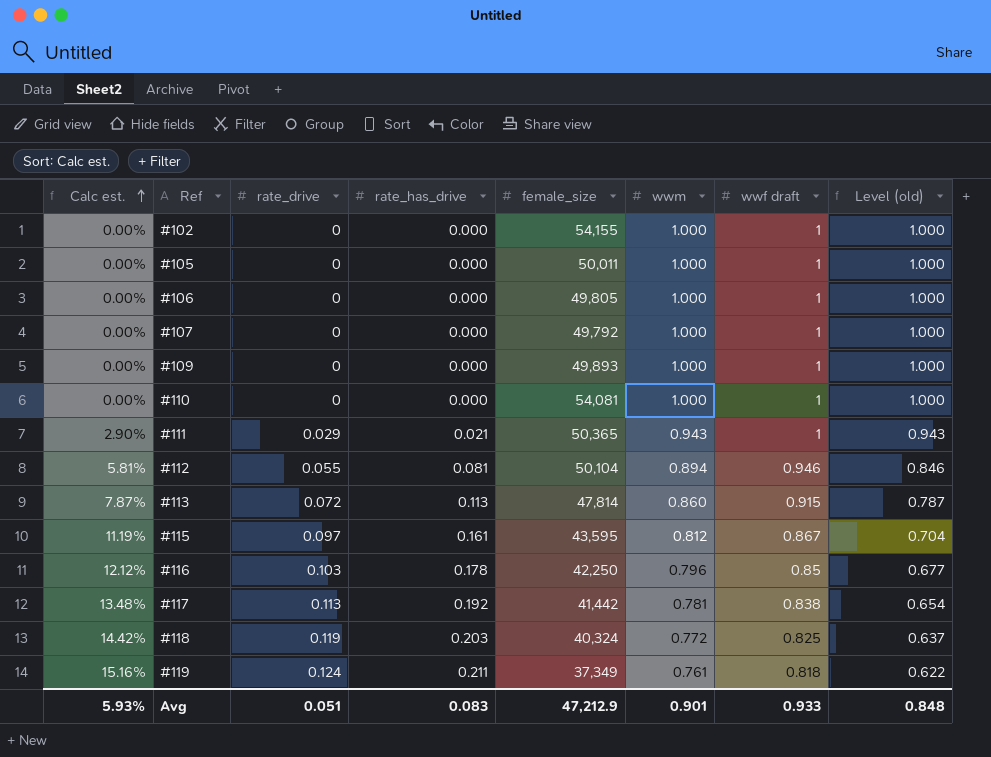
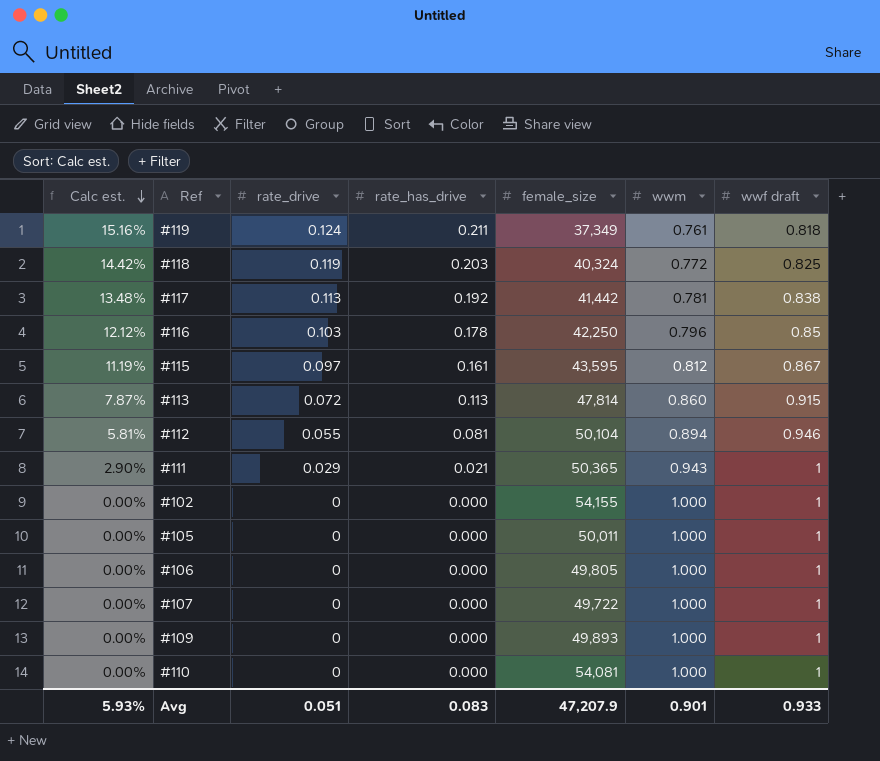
row order: Calc est. ascending -> Calc est. descending
column Level (old) | formula: [wwm] * [wwf draft] -> none
#107 | female_size: 49,792 -> 49,722
Avg | female_size: 47,212.9 -> 47,207.9

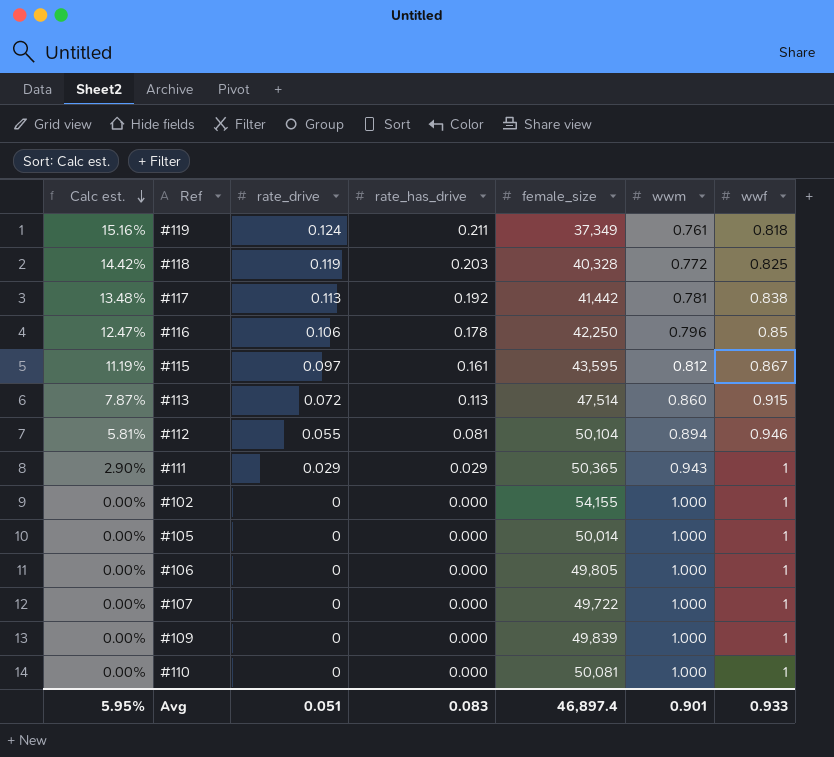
column name: wwf draft -> wwf
#118 | female_size: 40,324 -> 40,328
#116 | Calc est.: 12.12% -> 12.47%
#116 | rate_drive: 0.103 -> 0.106
#113 | female_size: 47,814 -> 47,514
#111 | rate_has_drive: 0.021 -> 0.029
#105 | female_size: 50,011 -> 50,014
#109 | female_size: 49,893 -> 49,839
#110 | female_size: 54,081 -> 50,081
Avg | Calc est.: 5.93% -> 5.95%
Avg | female_size: 47,207.9 -> 46,897.4

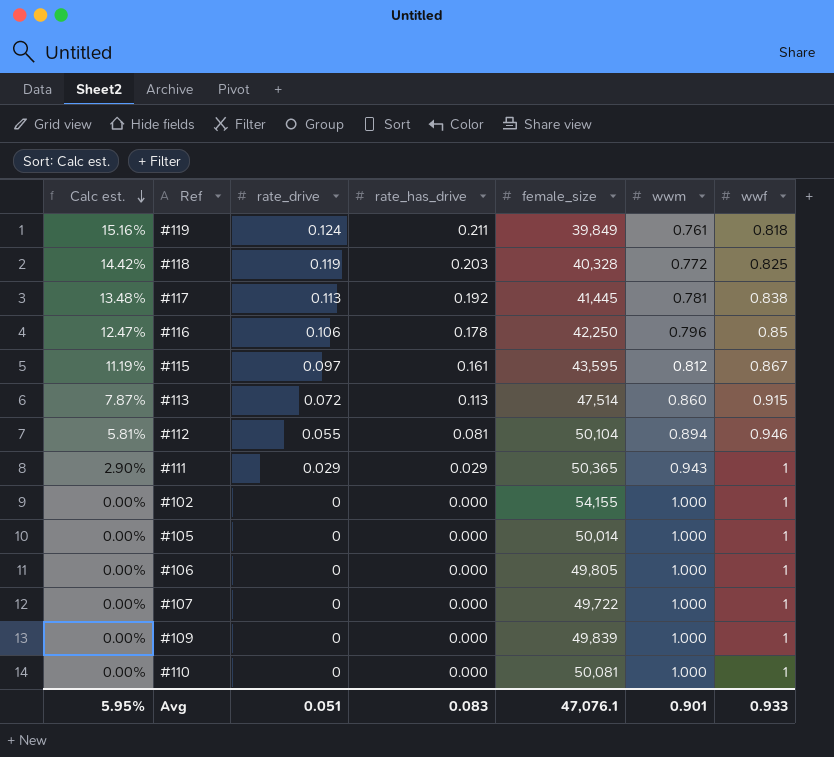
#119 | female_size: 37,349 -> 39,849
#117 | female_size: 41,442 -> 41,445
Avg | female_size: 46,897.4 -> 47,076.1

